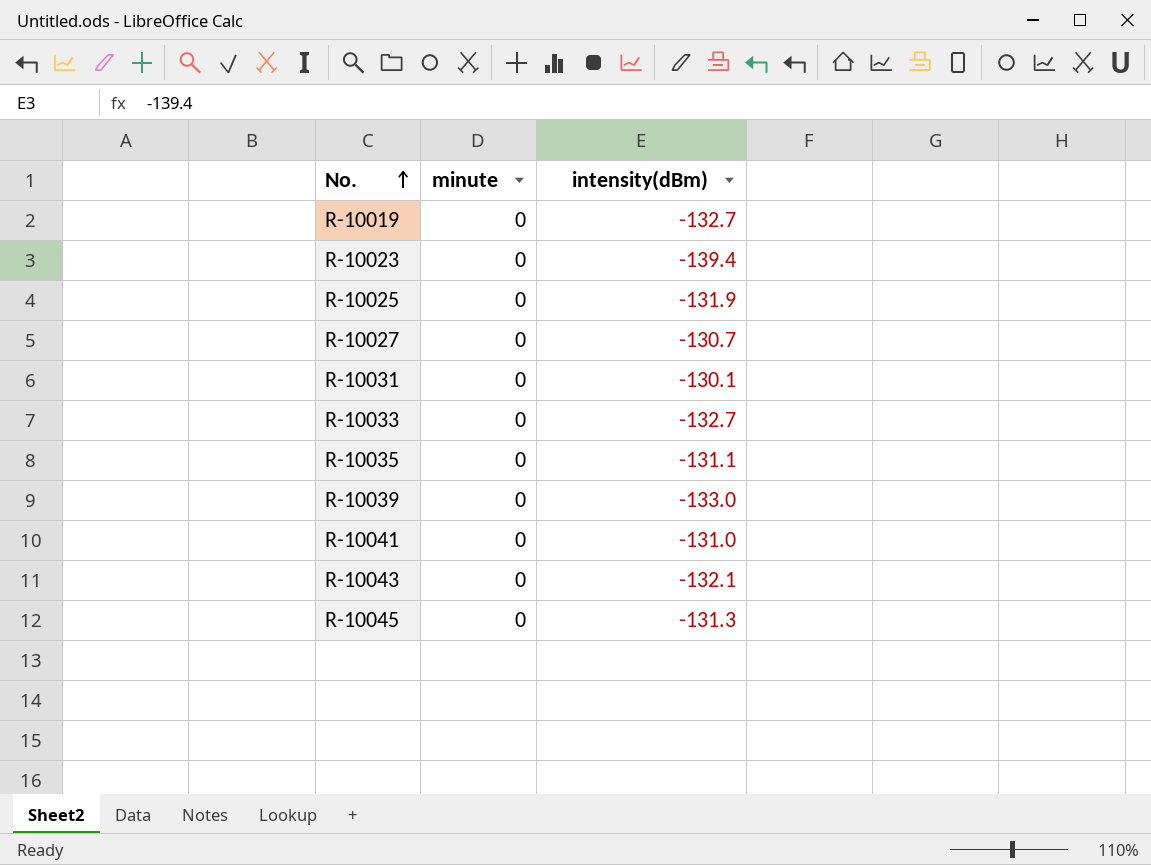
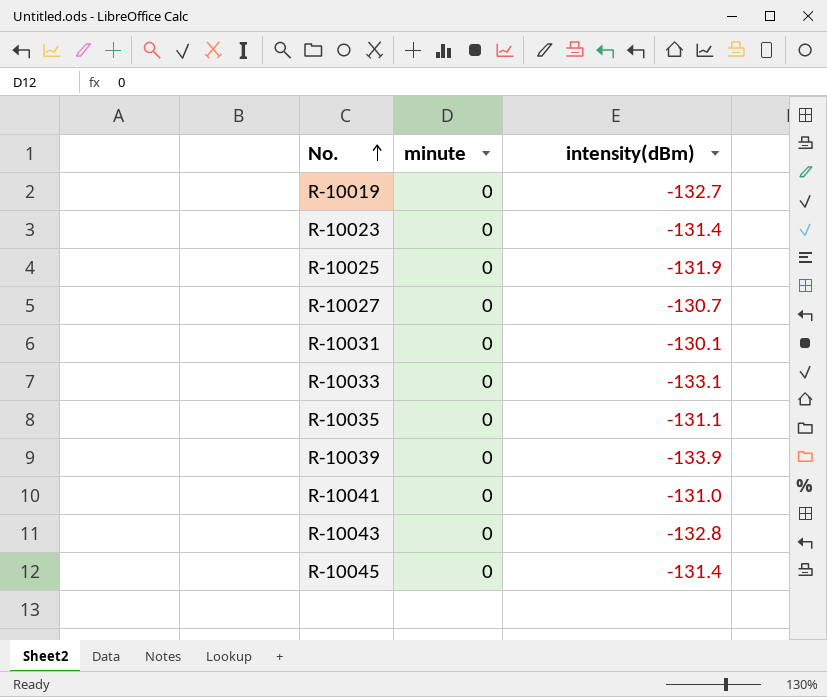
R-10023 | intensity(dBm): -139.4 -> -131.4
R-10033 | intensity(dBm): -132.7 -> -133.1
R-10039 | intensity(dBm): -133.0 -> -133.9
R-10043 | intensity(dBm): -132.1 -> -132.8
R-10045 | intensity(dBm): -131.3 -> -131.4

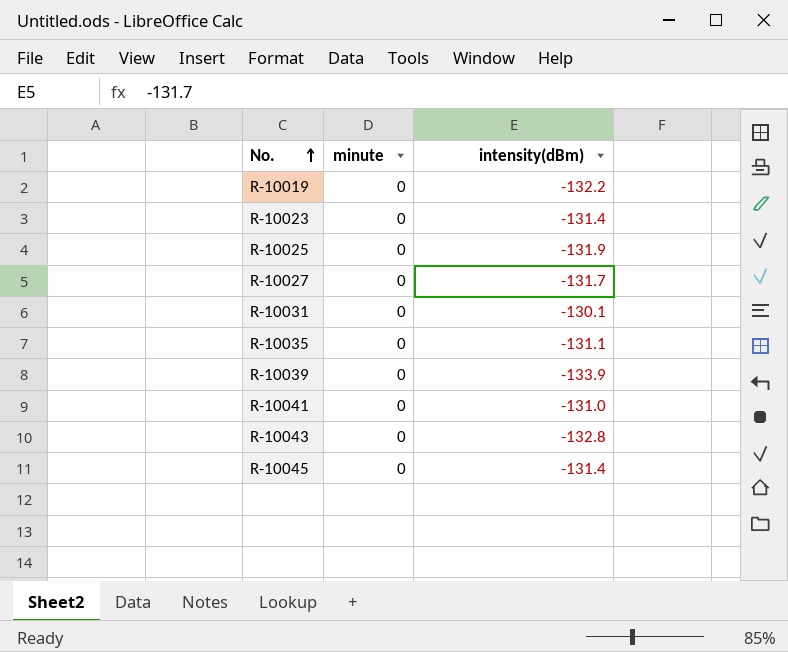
row R-10033: 0 | -133.1 -> none
R-10019 | intensity(dBm): -132.7 -> -132.2
R-10027 | intensity(dBm): -130.7 -> -131.7

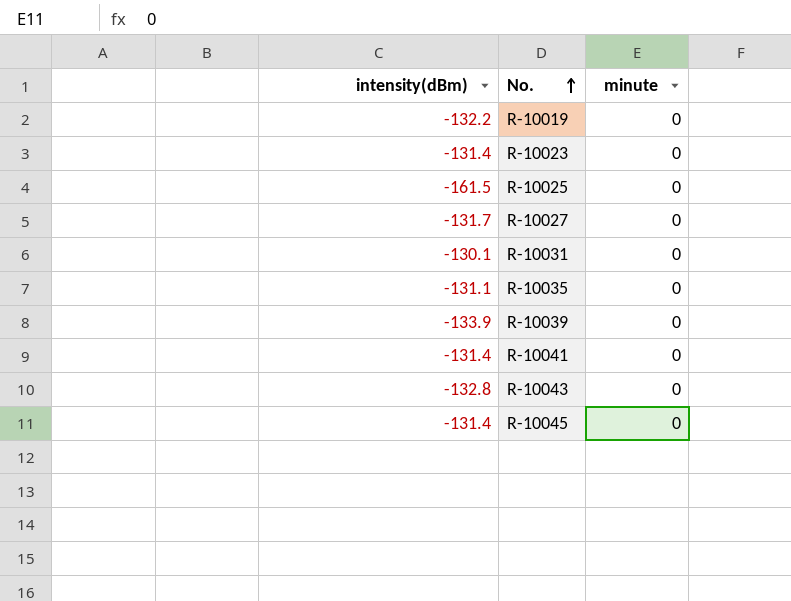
column intensity(dBm) | position: 3 -> 1
R-10025 | intensity(dBm): -131.9 -> -161.5
R-10041 | intensity(dBm): -131.0 -> -131.4

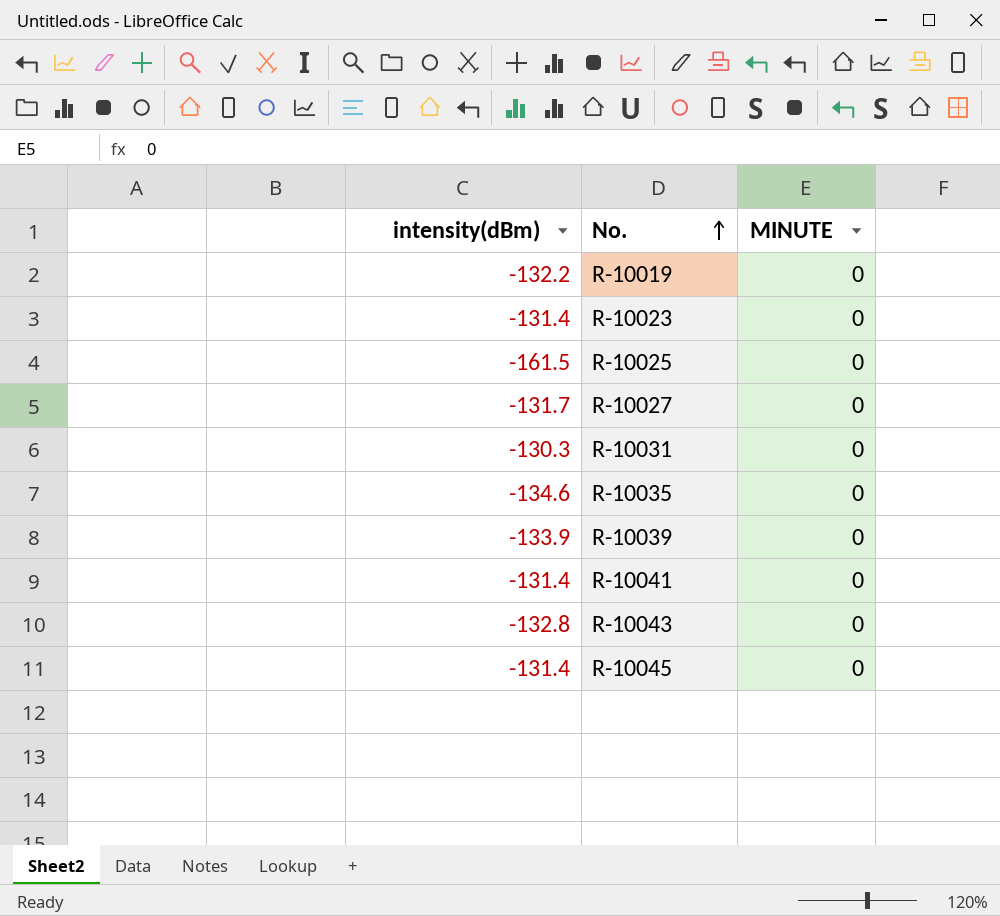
column name: minute -> MINUTE
R-10031 | intensity(dBm): -130.1 -> -130.3
R-10035 | intensity(dBm): -131.1 -> -134.6

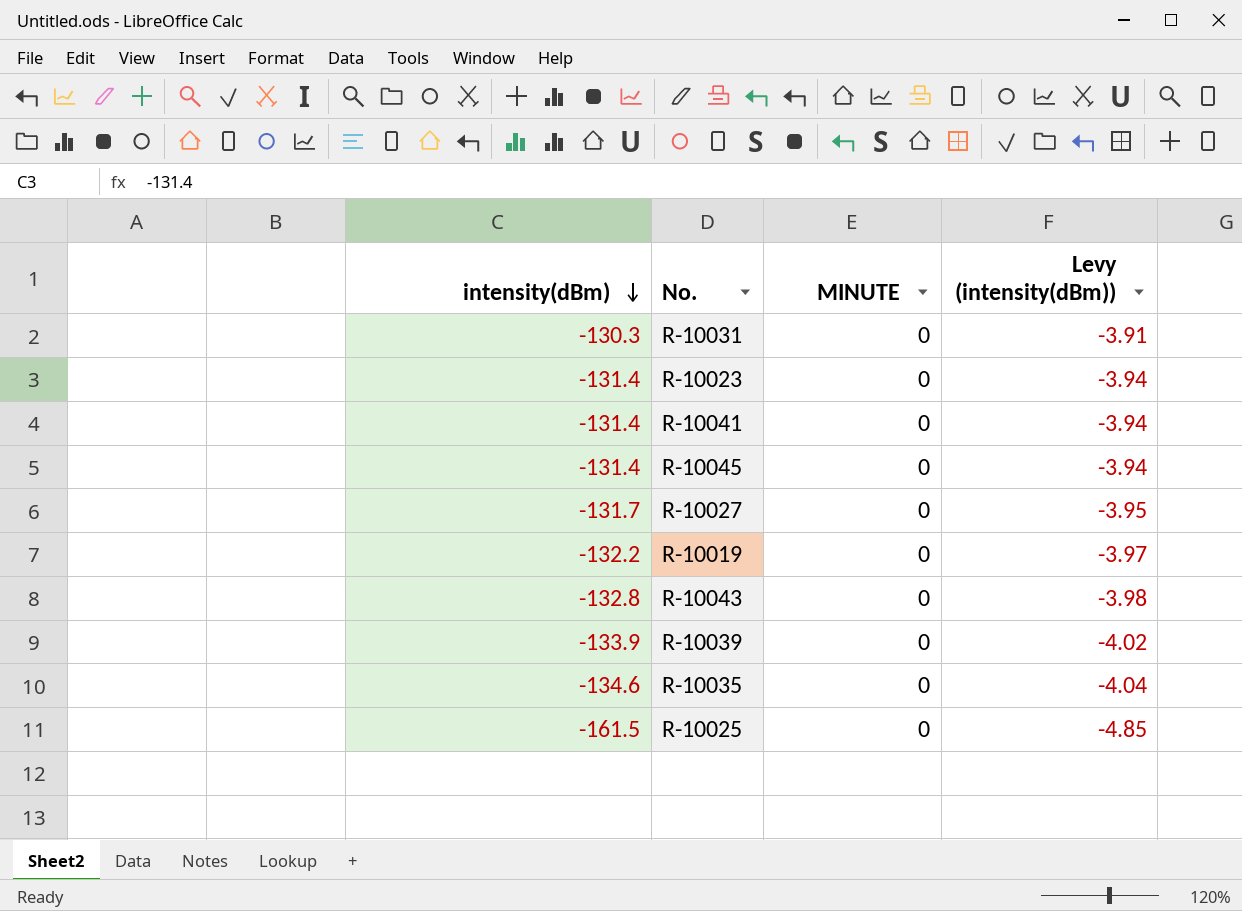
row order: No. ascending -> intensity(dBm) descending
column Levy (intensity(dBm)) | formula: none -> [intensity(dBm)] * 0.03

